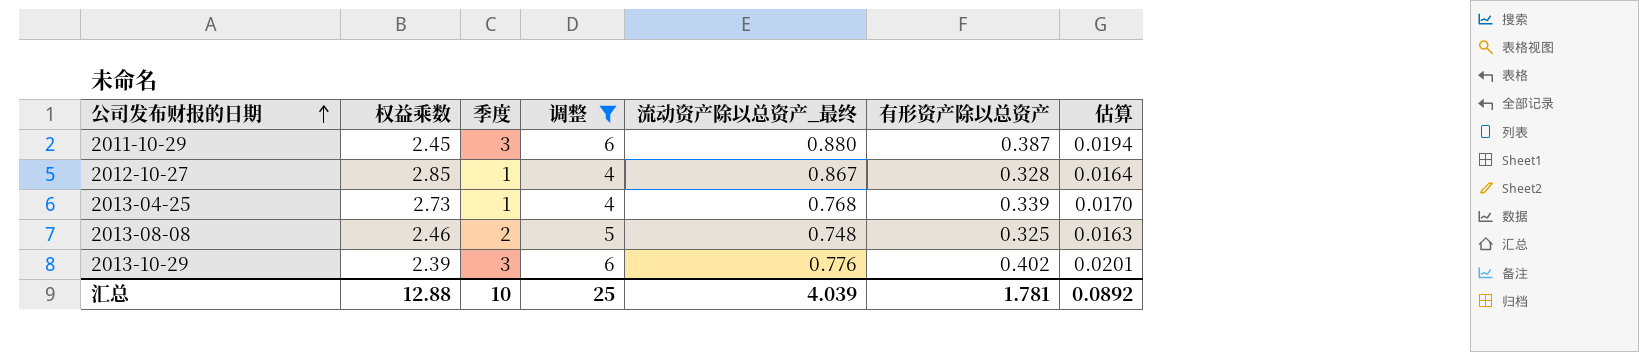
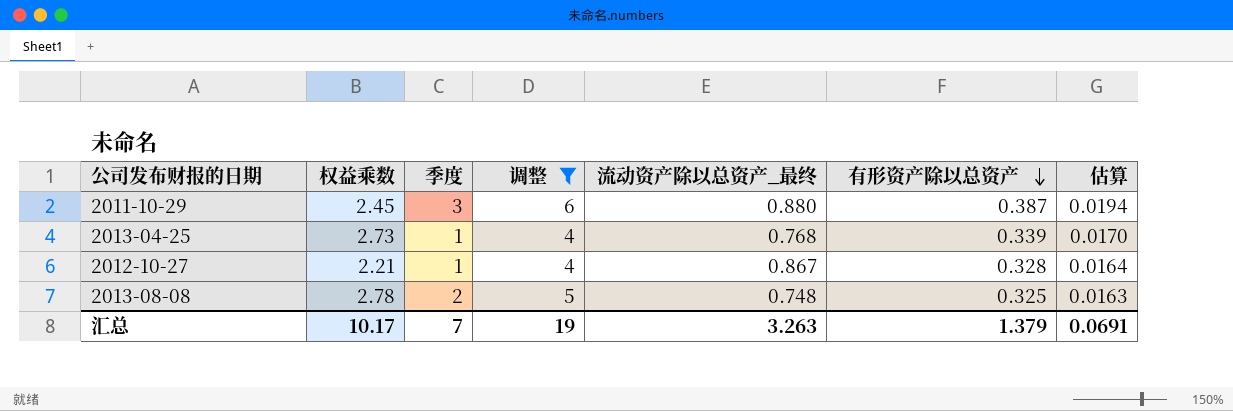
row order: 公司发布财报的日期 ascending -> 有形资产除以总资产 descending
row 2013-10-29: 2.39 | 3 | 6 | 0.776 | 0.402 | 0.0201 -> none
2012-10-27 | 权益乘数: 2.85 -> 2.21
2013-08-08 | 权益乘数: 2.46 -> 2.78
汇总 | 权益乘数: 12.88 -> 10.17
汇总 | 季度: 10 -> 7
汇总 | 调整: 25 -> 19
汇总 | 流动资产除以总资产_最终: 4.039 -> 3.263
汇总 | 有形资产除以总资产: 1.781 -> 1.379
汇总 | 估算: 0.0892 -> 0.0691

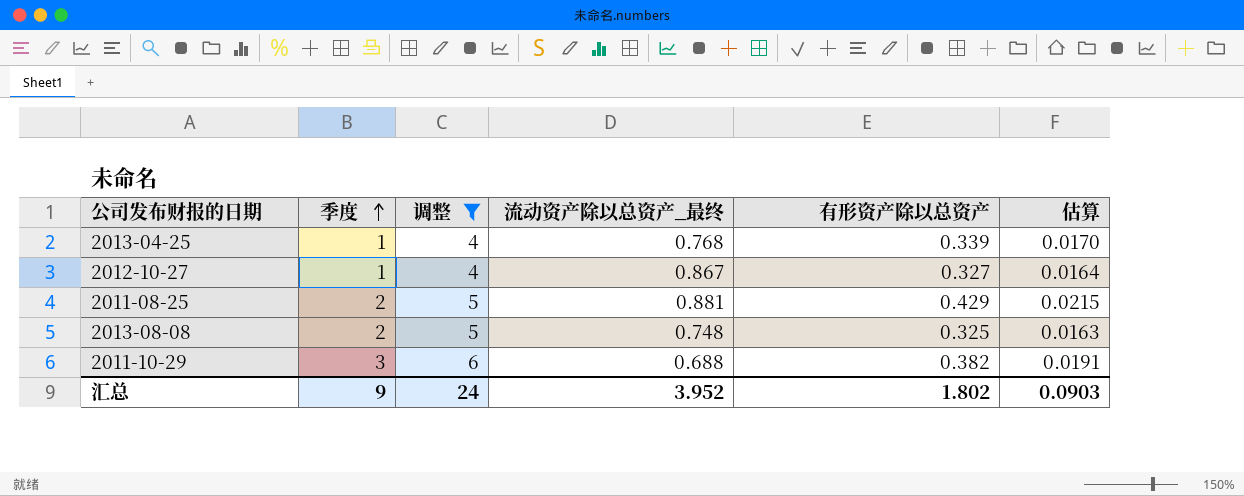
row order: 有形资产除以总资产 descending -> 季度 ascending
column 权益乘数 | position: 2 -> none
2012-10-27 | 有形资产除以总资产: 0.328 -> 0.327
row 2011-08-25: none -> 2 | 5 | 0.881 | 0.429 | 0.0215
2011-10-29 | 流动资产除以总资产_最终: 0.880 -> 0.688
2011-10-29 | 有形资产除以总资产: 0.387 -> 0.382
2011-10-29 | 估算: 0.0194 -> 0.0191
汇总 | 季度: 7 -> 9
汇总 | 调整: 19 -> 24
汇总 | 流动资产除以总资产_最终: 3.263 -> 3.952
汇总 | 有形资产除以总资产: 1.379 -> 1.802
汇总 | 估算: 0.0691 -> 0.0903

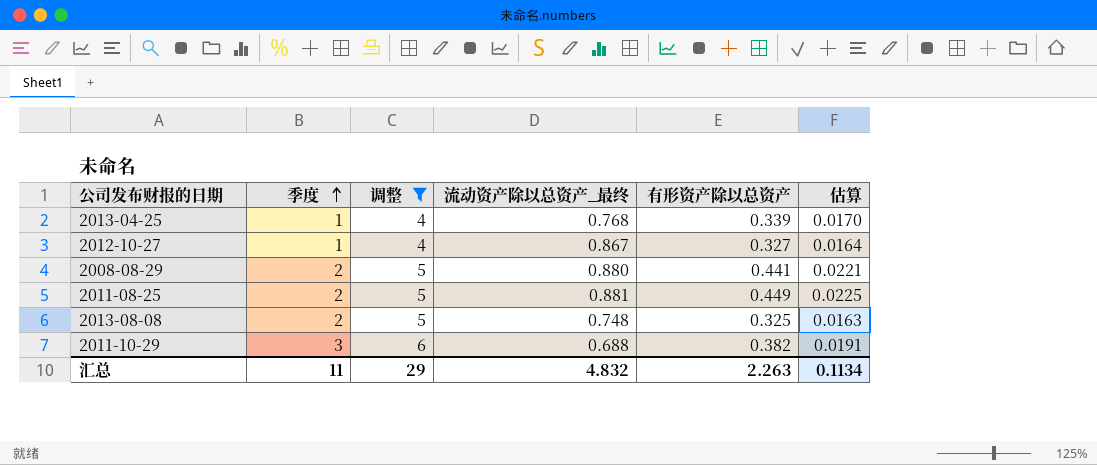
row 2008-08-29: none -> 2 | 5 | 0.880 | 0.441 | 0.0221
2011-08-25 | 有形资产除以总资产: 0.429 -> 0.449
2011-08-25 | 估算: 0.0215 -> 0.0225
汇总 | 季度: 9 -> 11
汇总 | 调整: 24 -> 29
汇总 | 流动资产除以总资产_最终: 3.952 -> 4.832
汇总 | 有形资产除以总资产: 1.802 -> 2.263
汇总 | 估算: 0.0903 -> 0.1134

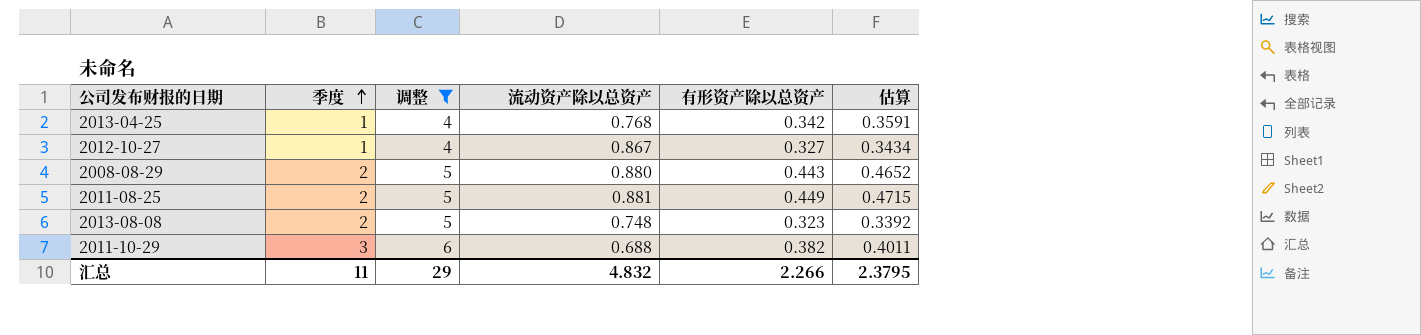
column name: 流动资产除以总资产_最终 -> 流动资产除以总资产
column 估算 | formula: [有形资产除以总资产] * 0.05 -> [有形资产除以总资产] * 1.05
2013-04-25 | 有形资产除以总资产: 0.339 -> 0.342
2008-08-29 | 有形资产除以总资产: 0.441 -> 0.443
2013-08-08 | 有形资产除以总资产: 0.325 -> 0.323
汇总 | 有形资产除以总资产: 2.263 -> 2.266
汇总 | 估算: 0.1134 -> 2.3795

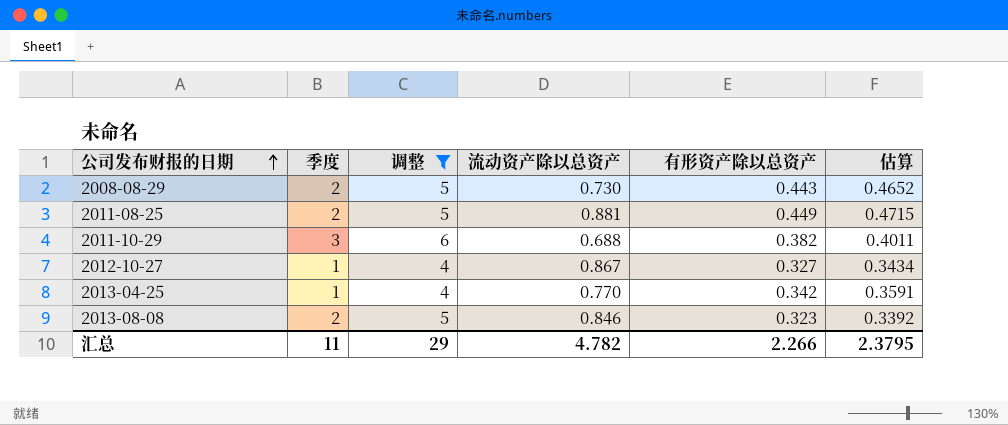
row order: 季度 ascending -> 公司发布财报的日期 ascending
2008-08-29 | 流动资产除以总资产: 0.880 -> 0.730
2013-04-25 | 流动资产除以总资产: 0.768 -> 0.770
2013-08-08 | 流动资产除以总资产: 0.748 -> 0.846
汇总 | 流动资产除以总资产: 4.832 -> 4.782

